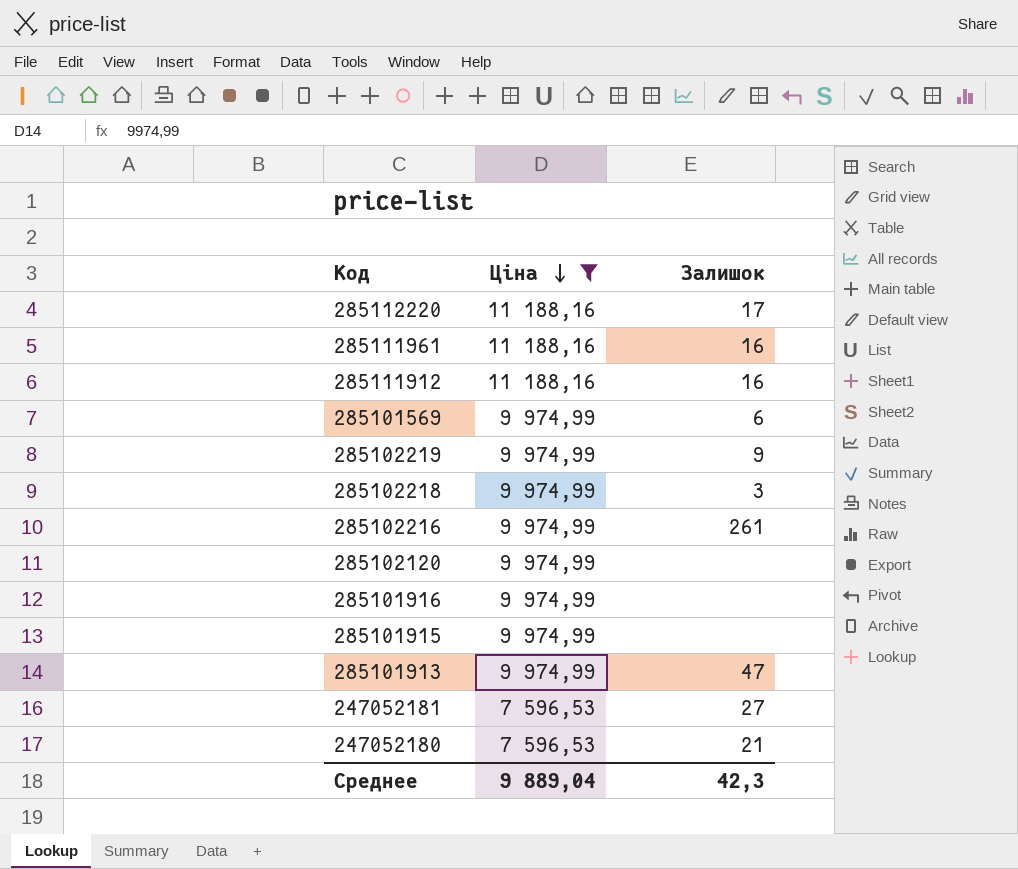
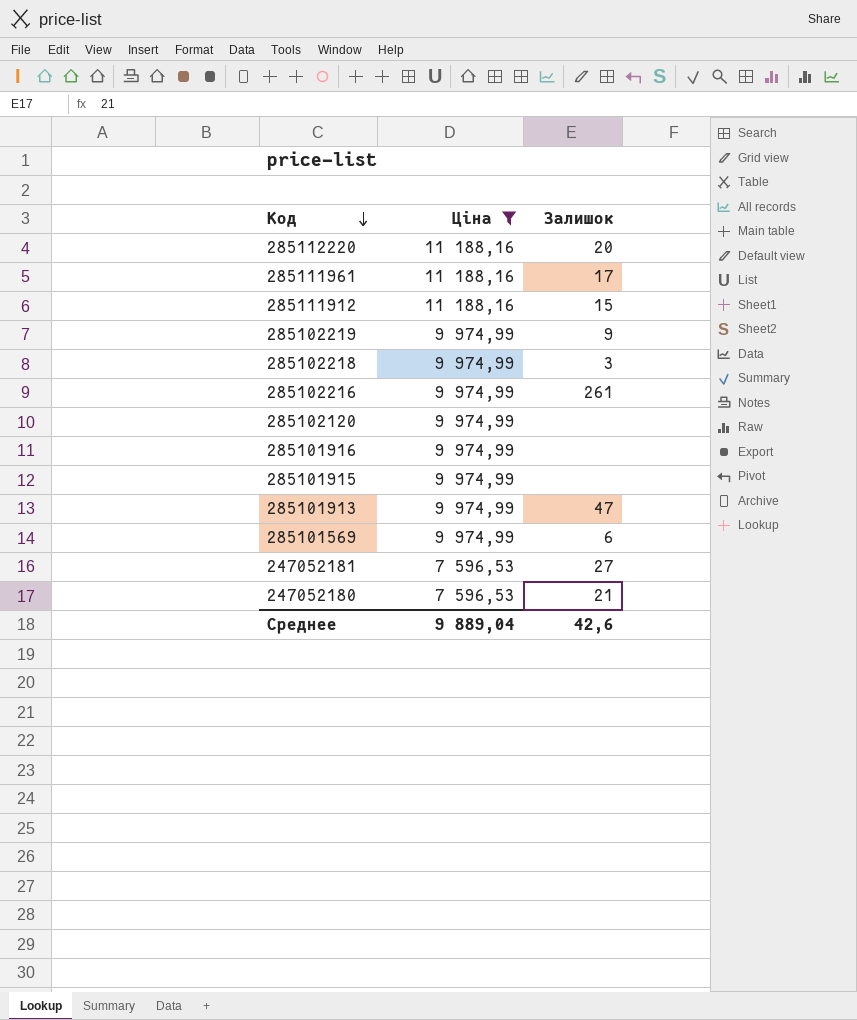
row order: Ціна descending -> Код descending
285112220 | Залишок: 17 -> 20
285111961 | Залишок: 16 -> 17
285111912 | Залишок: 16 -> 15
Среднее | Залишок: 42,3 -> 42,6

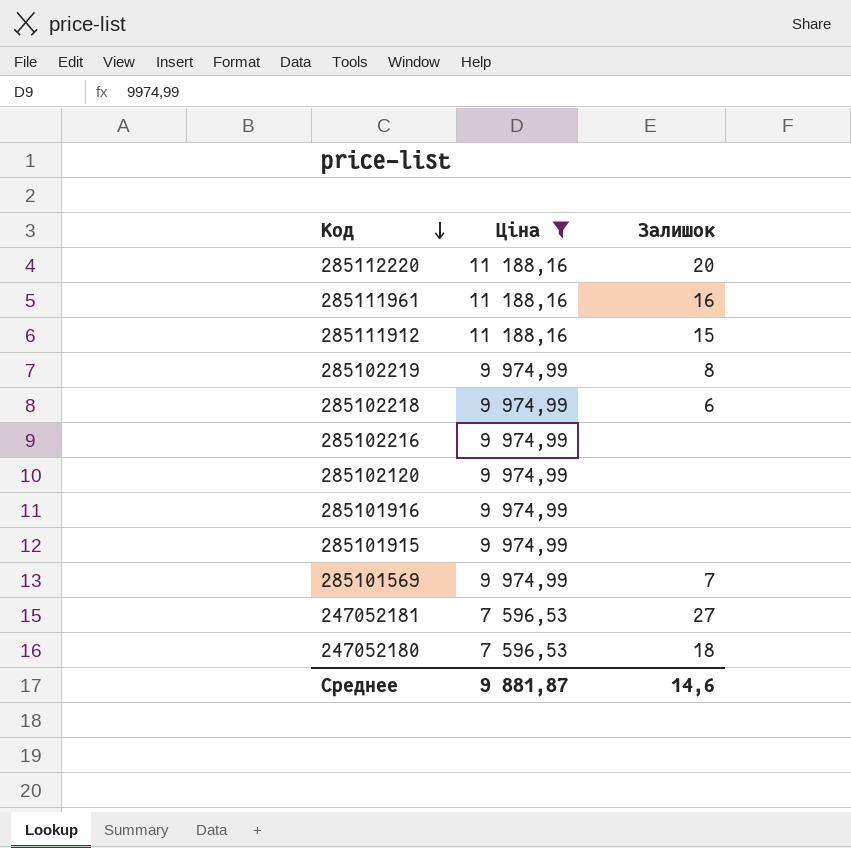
row 285101913: 9 974,99 | 47 -> none
285111961 | Залишок: 17 -> 16
285102219 | Залишок: 9 -> 8
285102218 | Залишок: 3 -> 6
285102216 | Залишок: 261 -> none
285101569 | Залишок: 6 -> 7
247052180 | Залишок: 21 -> 18
Среднее | Ціна: 9 889,04 -> 9 881,87
Среднее | Залишок: 42,6 -> 14,6

